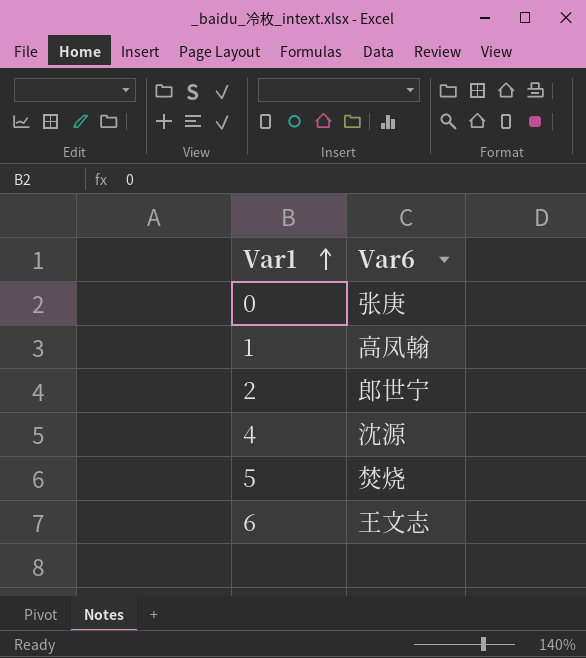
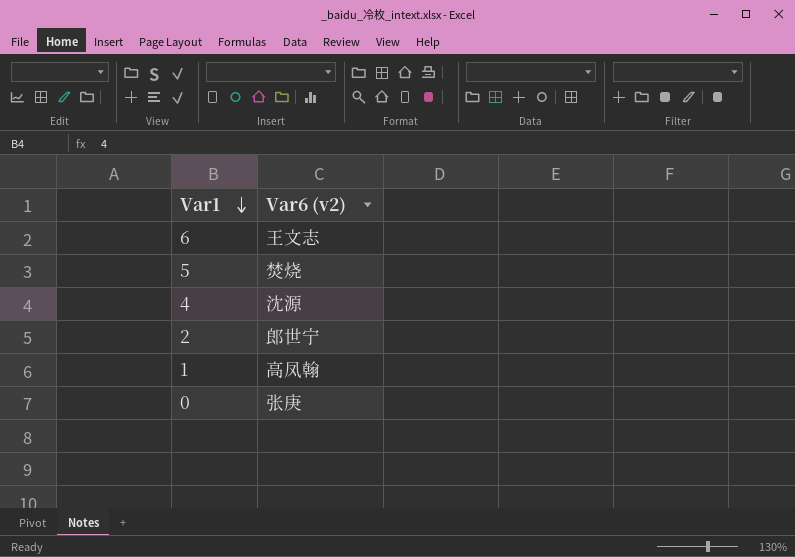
row order: Var1 ascending -> Var1 descending
column name: Var6 -> Var6 (v2)

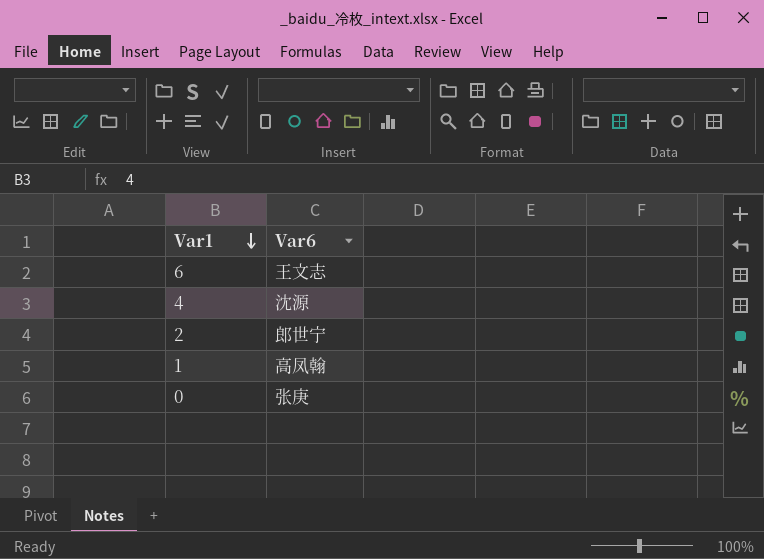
column name: Var6 (v2) -> Var6
row 5: 焚烧 -> none

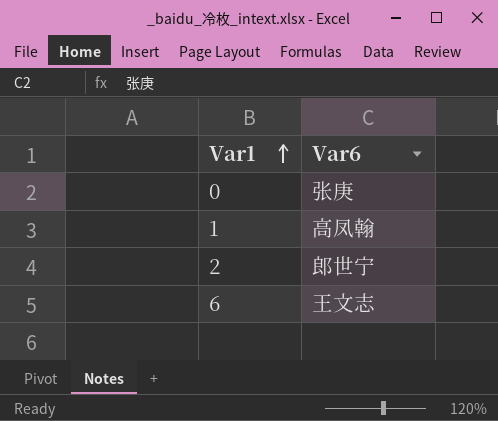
row order: Var1 descending -> Var1 ascending
row 4: 沈源 -> none

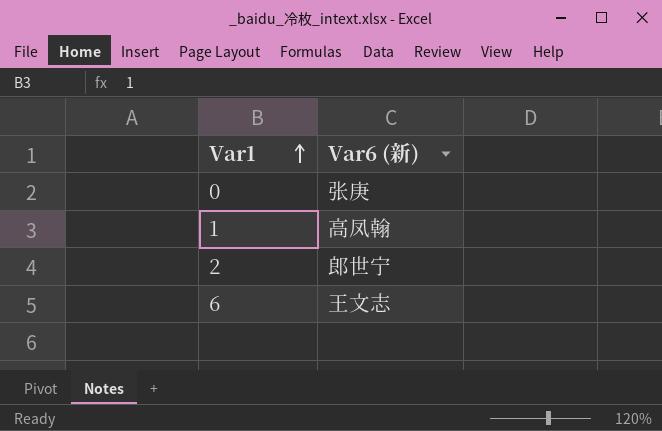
column name: Var6 -> Var6 (新)

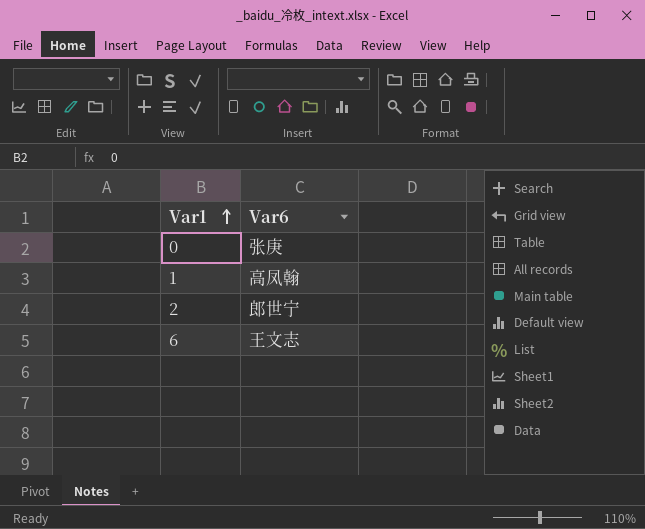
column name: Var6 (新) -> Var6

